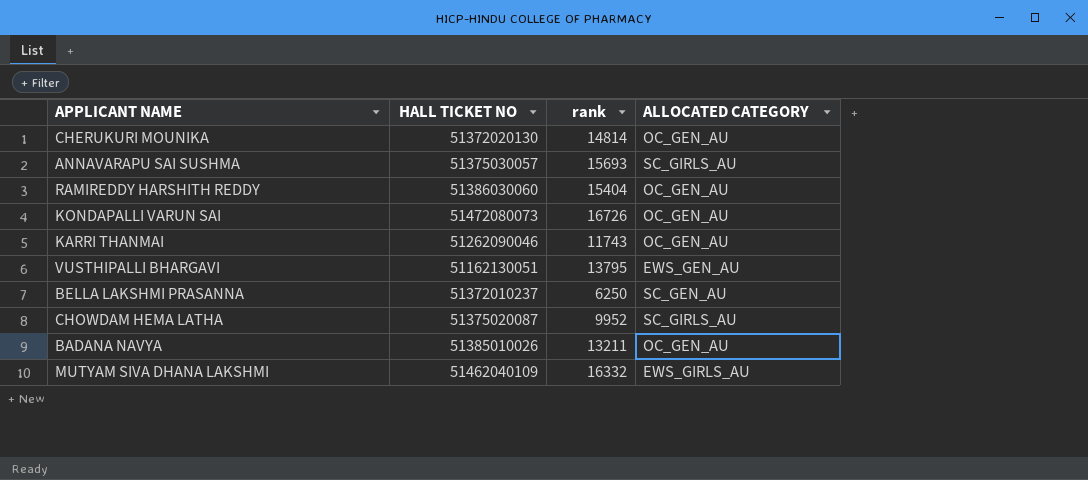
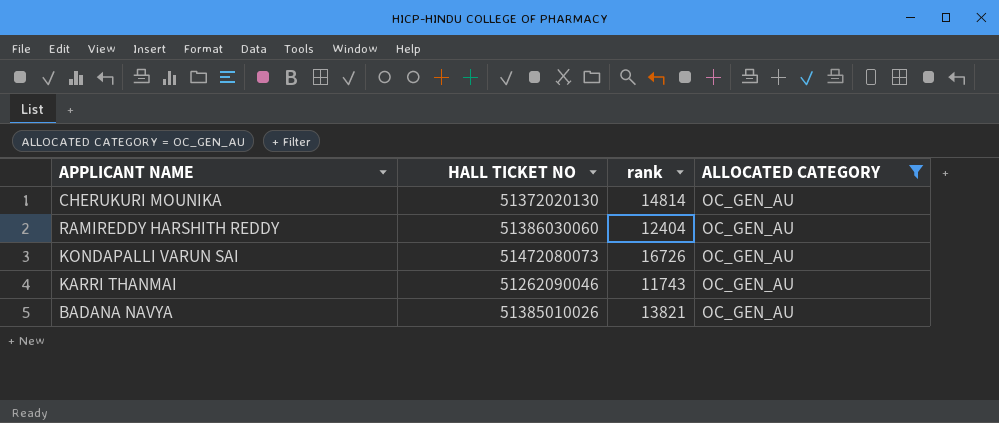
filter: none -> ALLOCATED CATEGORY = OC_GEN_AU
RAMIREDDY HARSHITH REDDY | rank: 15404 -> 12404
BADANA NAVYA | rank: 13211 -> 13821

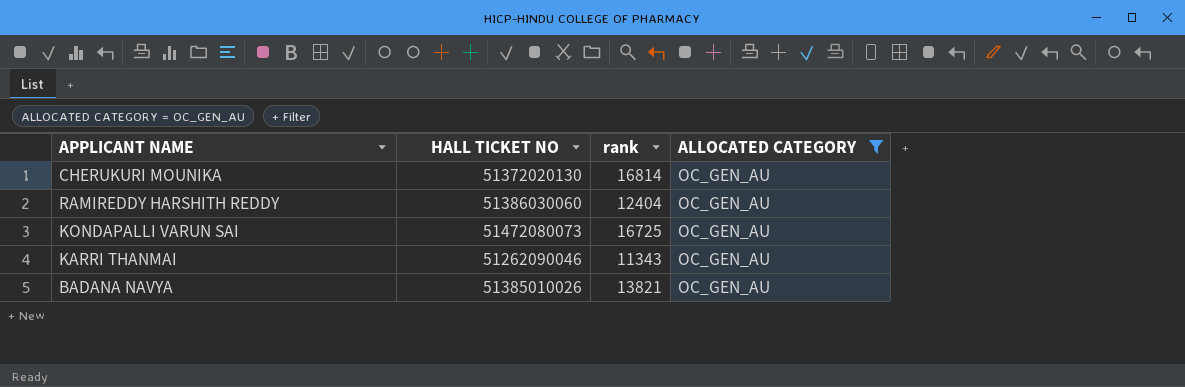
CHERUKURI MOUNIKA | rank: 14814 -> 16814
KONDAPALLI VARUN SAI | rank: 16726 -> 16725
KARRI THANMAI | rank: 11743 -> 11343

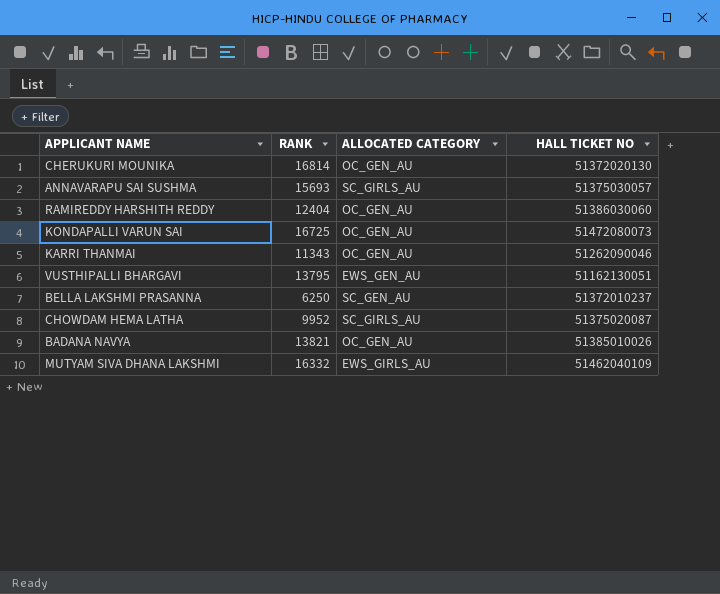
filter: ALLOCATED CATEGORY = OC_GEN_AU -> none
column name: rank -> RANK
column HALL TICKET NO | position: 2 -> 4

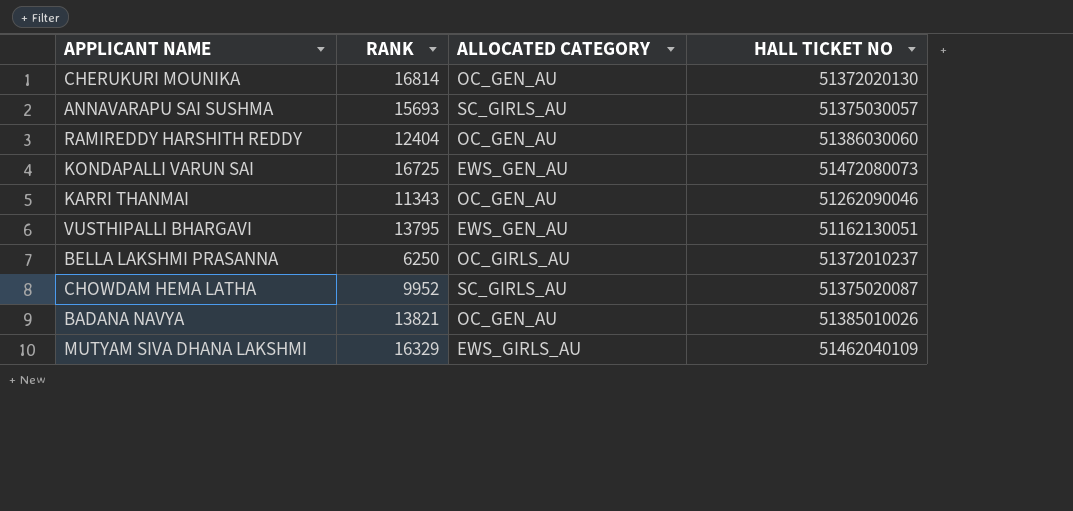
KONDAPALLI VARUN SAI | ALLOCATED CATEGORY: OC_GEN_AU -> EWS_GEN_AU
BELLA LAKSHMI PRASANNA | ALLOCATED CATEGORY: SC_GEN_AU -> OC_GIRLS_AU
MUTYAM SIVA DHANA LAKSHMI | RANK: 16332 -> 16329

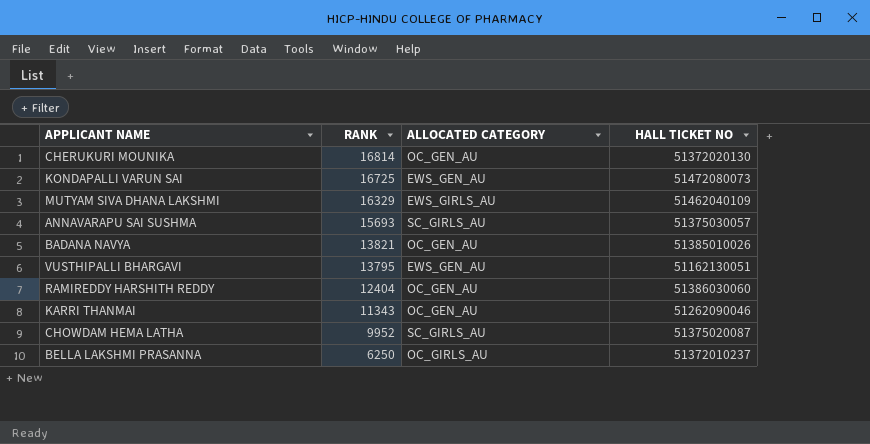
row order: none -> RANK descending

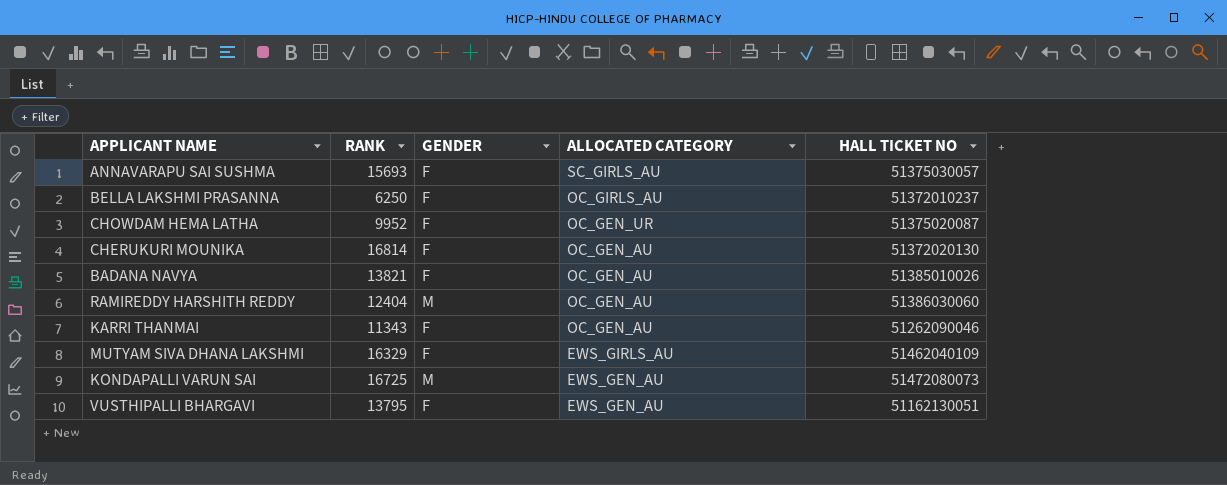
row order: RANK descending -> ALLOCATED CATEGORY descending
column GENDER | position: none -> 3
CHOWDAM HEMA LATHA | ALLOCATED CATEGORY: SC_GIRLS_AU -> OC_GEN_UR

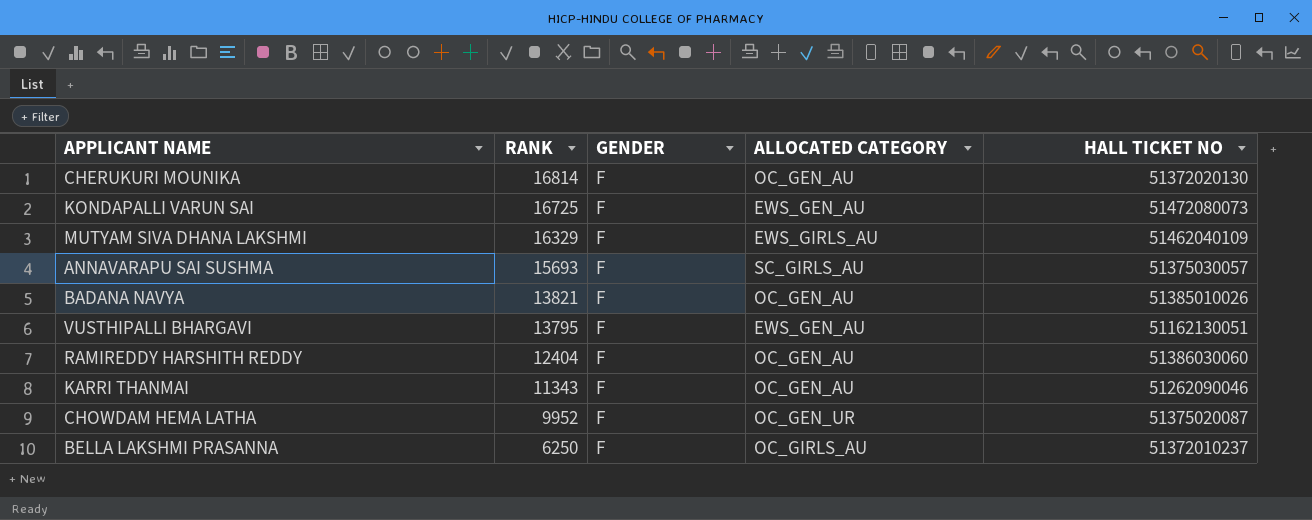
row order: ALLOCATED CATEGORY descending -> RANK descending
KONDAPALLI VARUN SAI | GENDER: M -> F
RAMIREDDY HARSHITH REDDY | GENDER: M -> F

